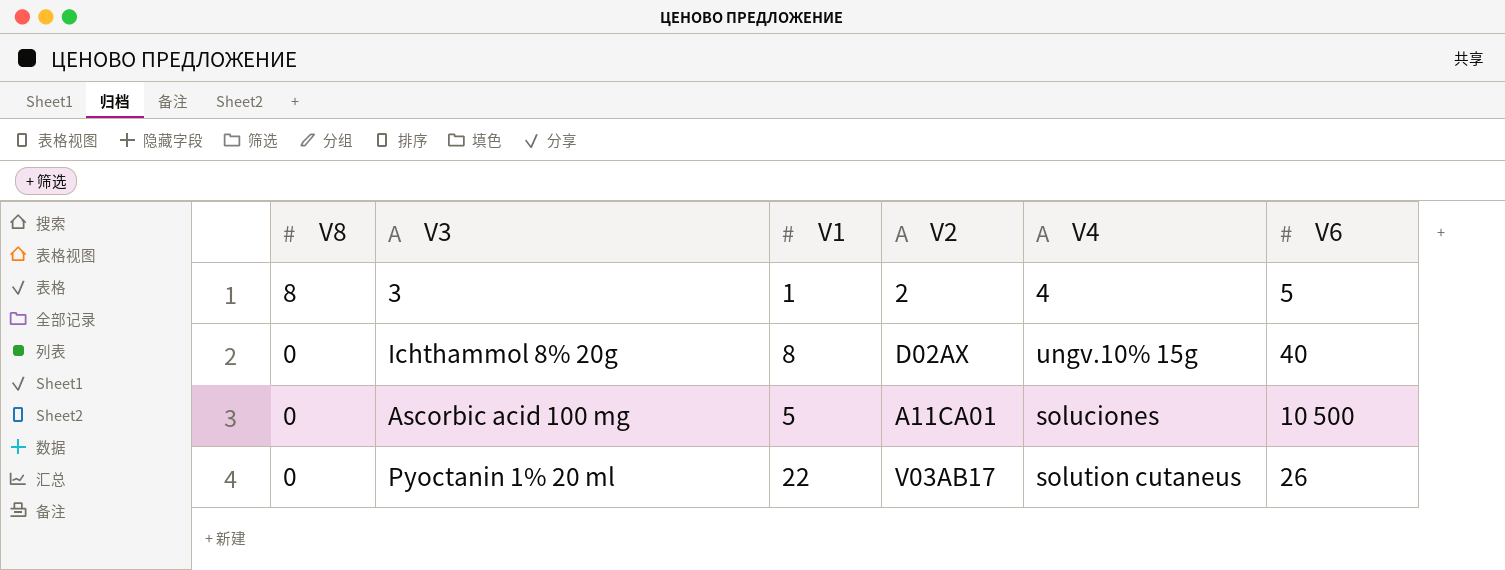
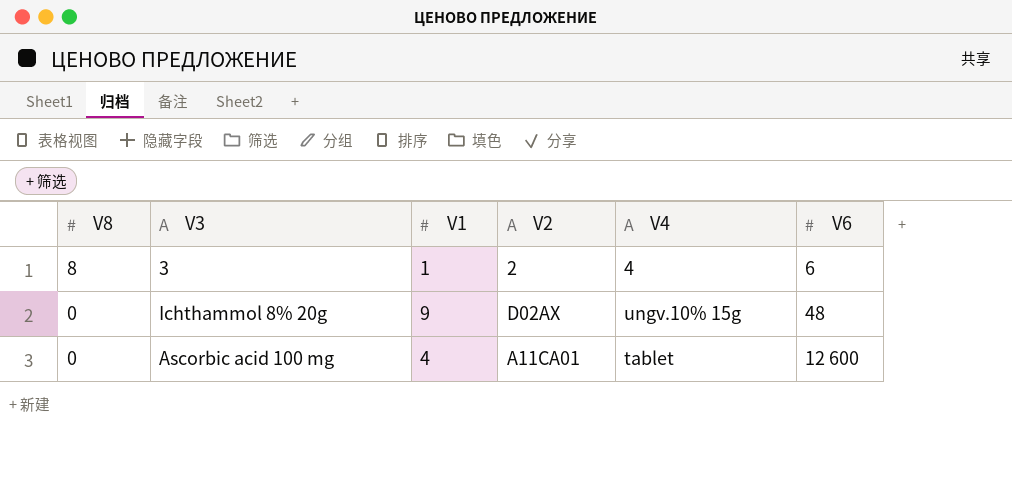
row Pyoctanin 1% 20 ml: 0 | 22 | V03AB17 | solution cutaneus | 26 -> none
3 | V6: 5 -> 6
Ichthammol 8% 20g | V1: 8 -> 9
Ichthammol 8% 20g | V6: 40 -> 48
Ascorbic acid 100 mg | V1: 5 -> 4
Ascorbic acid 100 mg | V4: soluciones -> tablet
Ascorbic acid 100 mg | V6: 10 500 -> 12 600

